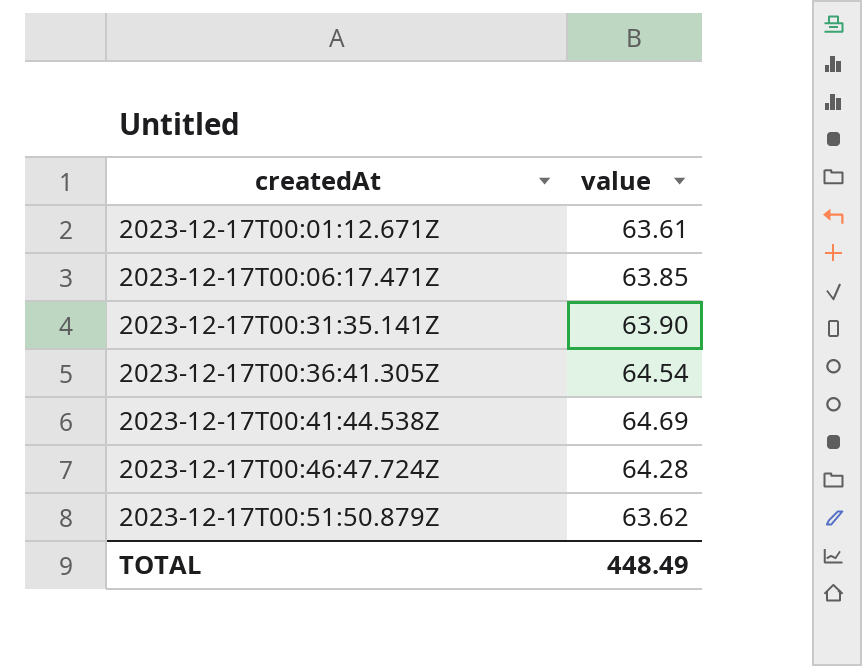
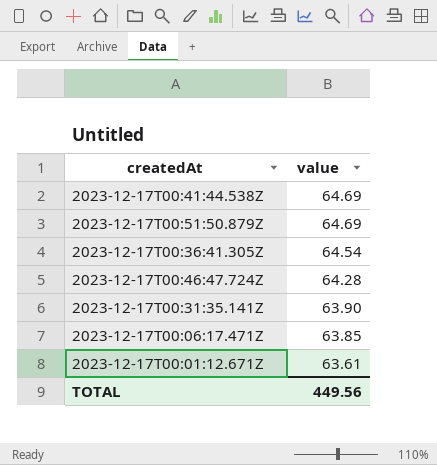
row order: createdAt ascending -> value descending
2023-12-17T00:51:50.879Z | value: 63.62 -> 64.69
TOTAL | value: 448.49 -> 449.56

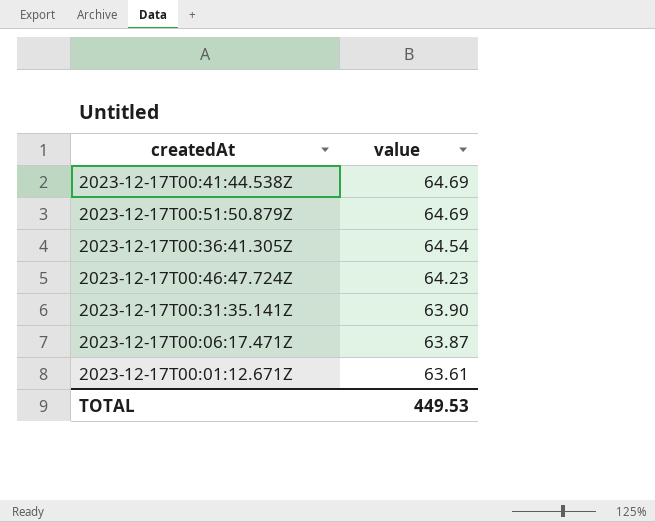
2023-12-17T00:46:47.724Z | value: 64.28 -> 64.23
2023-12-17T00:06:17.471Z | value: 63.85 -> 63.87
TOTAL | value: 449.56 -> 449.53

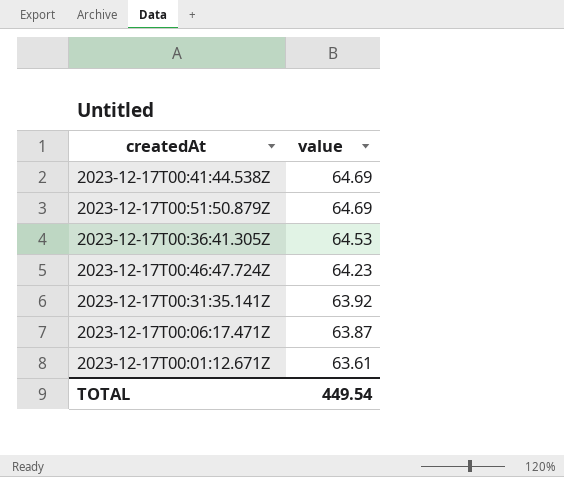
2023-12-17T00:36:41.305Z | value: 64.54 -> 64.53
2023-12-17T00:31:35.141Z | value: 63.90 -> 63.92
TOTAL | value: 449.53 -> 449.54

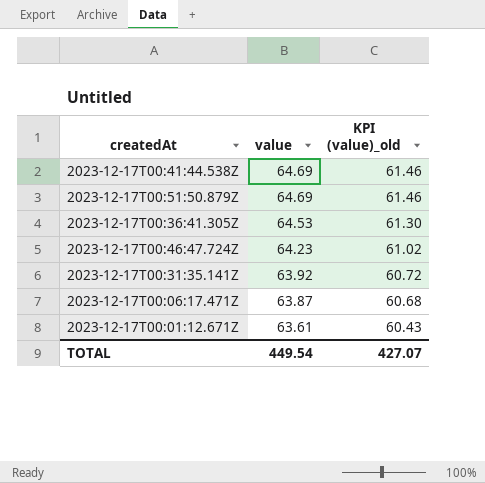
column KPI (value)_old | formula: none -> [value] * 0.95

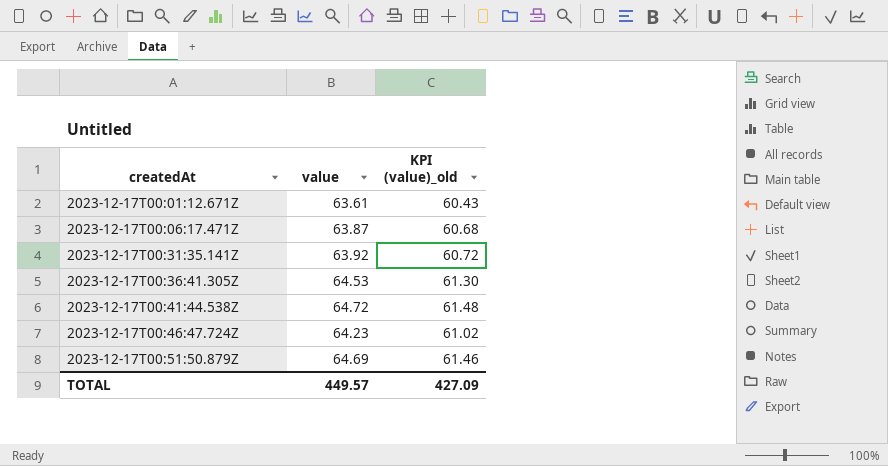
row order: value descending -> createdAt ascending
2023-12-17T00:41:44.538Z | value: 64.69 -> 64.72
2023-12-17T00:41:44.538Z | KPI (value)_old: 61.46 -> 61.48
TOTAL | value: 449.54 -> 449.57
TOTAL | KPI (value)_old: 427.07 -> 427.09

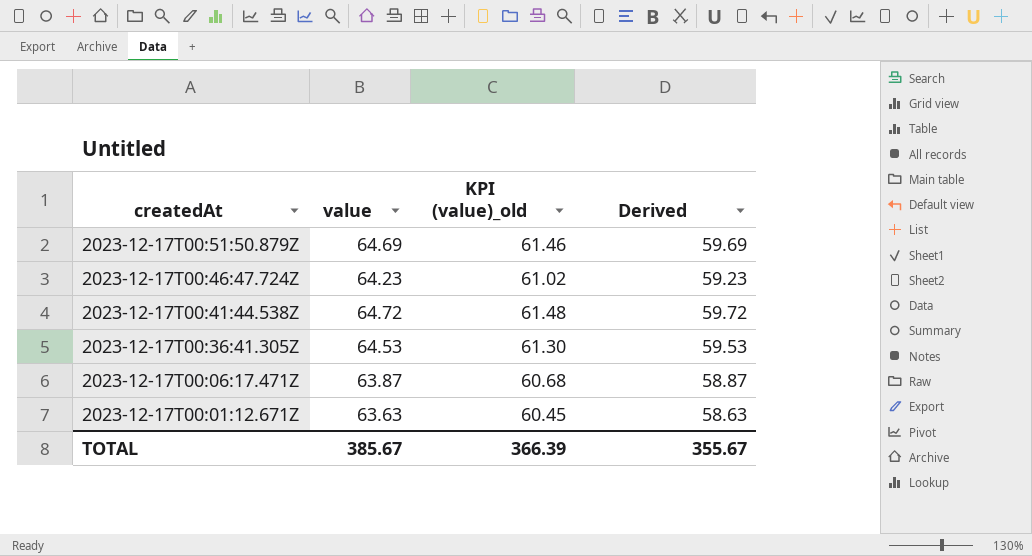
row order: createdAt ascending -> createdAt descending
column Derived | formula: none -> [value] - 5
row 2023-12-17T00:31:35.141Z: 63.92 | 60.72 -> none
2023-12-17T00:01:12.671Z | value: 63.61 -> 63.63
2023-12-17T00:01:12.671Z | KPI (value)_old: 60.43 -> 60.45
TOTAL | value: 449.57 -> 385.67
TOTAL | KPI (value)_old: 427.09 -> 366.39

